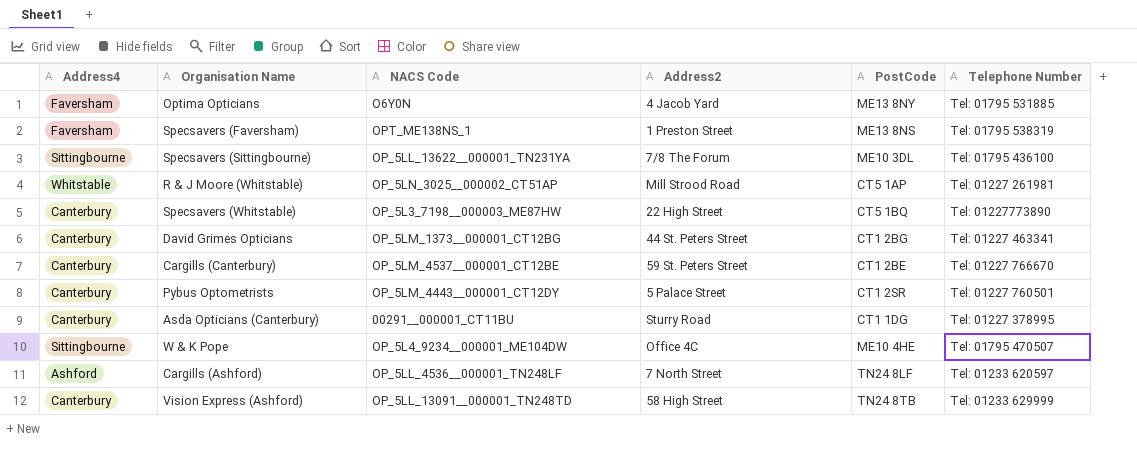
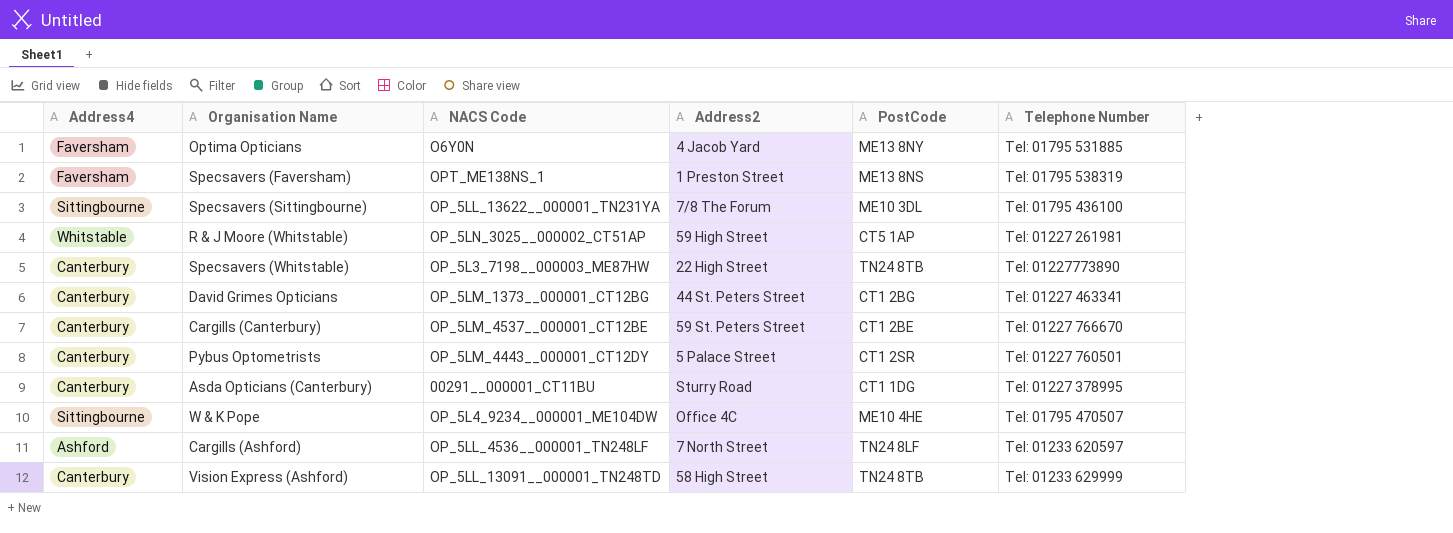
R & J Moore (Whitstable) | Address2: Mill Strood Road -> 59 High Street
Specsavers (Whitstable) | PostCode: CT5 1BQ -> TN24 8TB

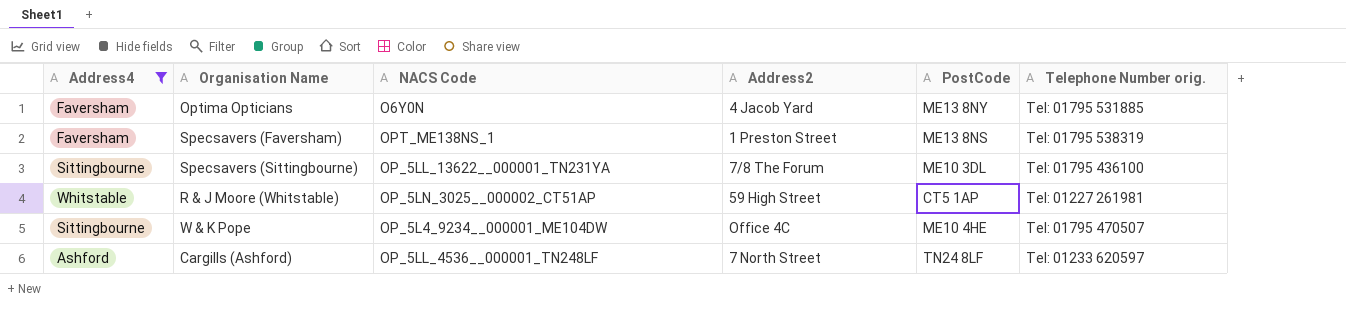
filter: none -> Address4 != Canterbury
column name: Telephone Number -> Telephone Number orig.

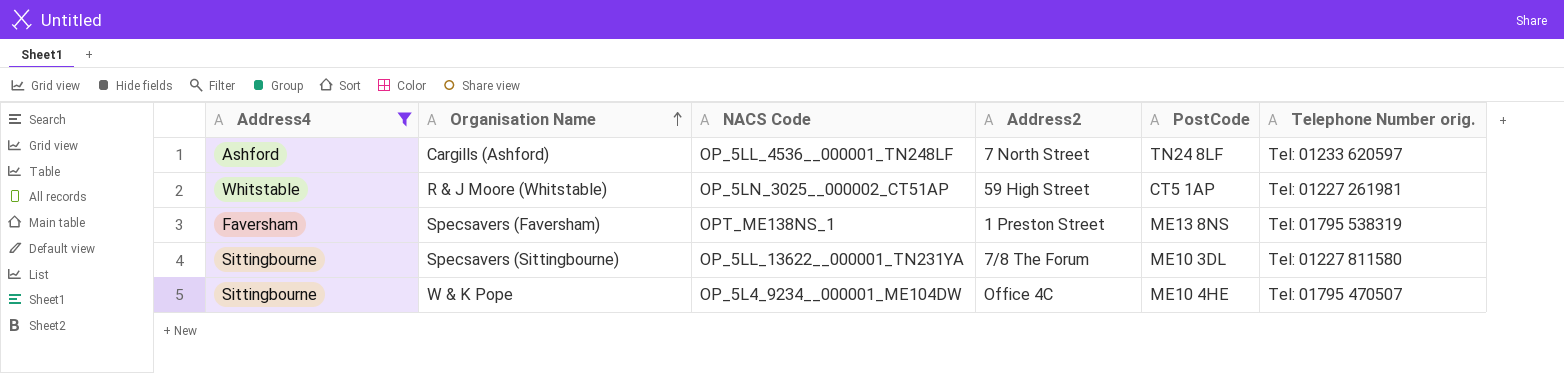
row order: none -> Organisation Name ascending
row Optima Opticians: Faversham | O6Y0N | 4 Jacob Yard | ME13 8NY | Tel: 01795 531885 -> none
Specsavers (Sittingbourne) | Telephone Number orig.: Tel: 01795 436100 -> Tel: 01227 811580

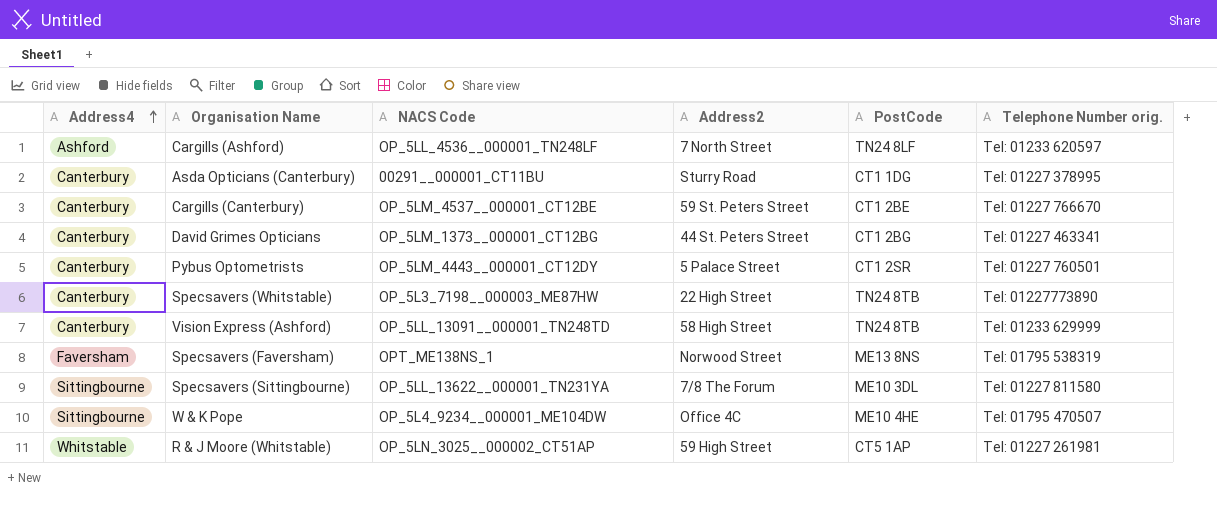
filter: Address4 != Canterbury -> none
row order: Organisation Name ascending -> Address4 ascending
Specsavers (Faversham) | Address2: 1 Preston Street -> Norwood Street

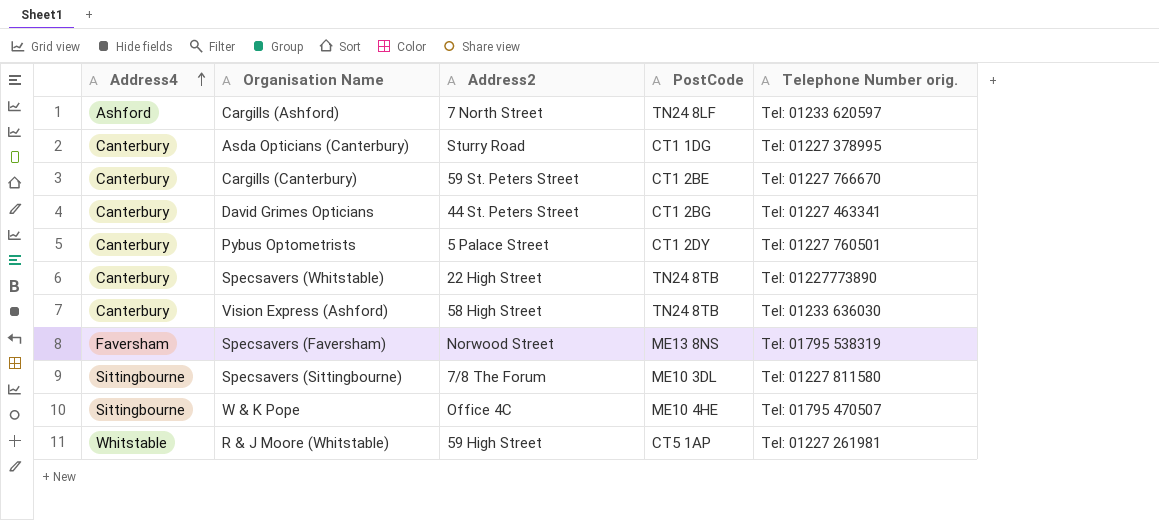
column NACS Code | position: 3 -> none
Pybus Optometrists | PostCode: CT1 2SR -> CT1 2DY
Vision Express (Ashford) | Telephone Number orig.: Tel: 01233 629999 -> Tel: 01233 636030

